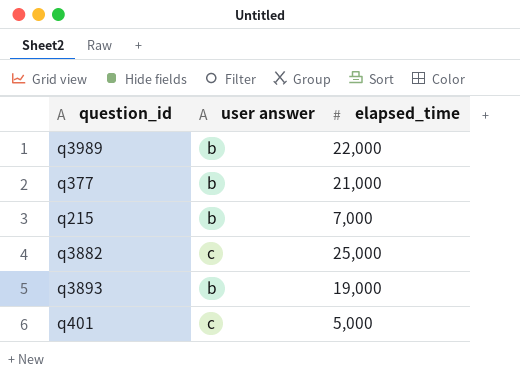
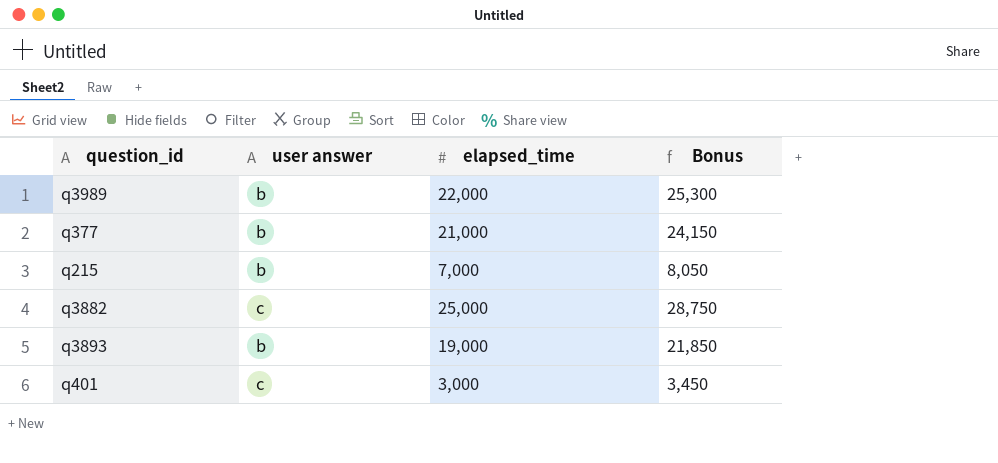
column Bonus | formula: none -> [elapsed_time] * 1.15
q401 | elapsed_time: 5,000 -> 3,000

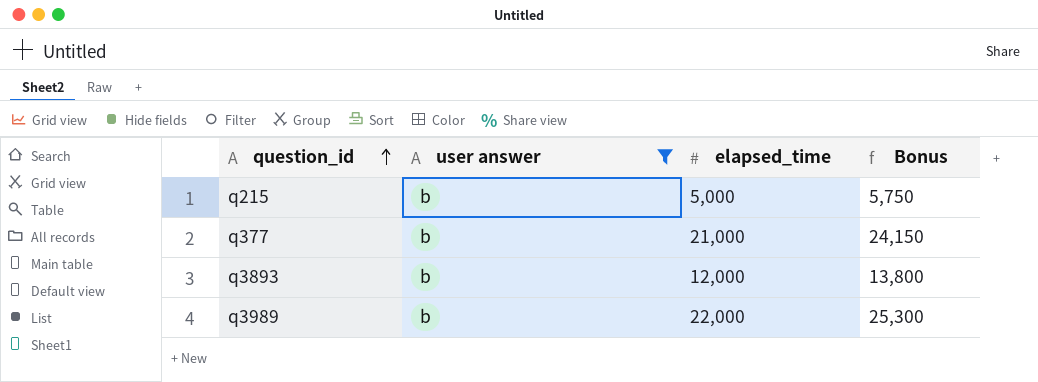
filter: none -> user answer = b
row order: none -> question_id ascending
q215 | elapsed_time: 7,000 -> 5,000
q215 | Bonus: 8,050 -> 5,750
q3893 | elapsed_time: 19,000 -> 12,000
q3893 | Bonus: 21,850 -> 13,800

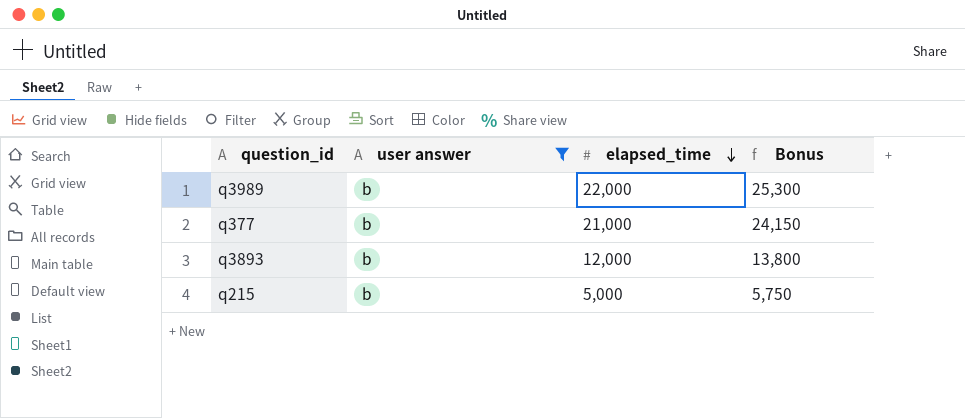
row order: question_id ascending -> elapsed_time descending

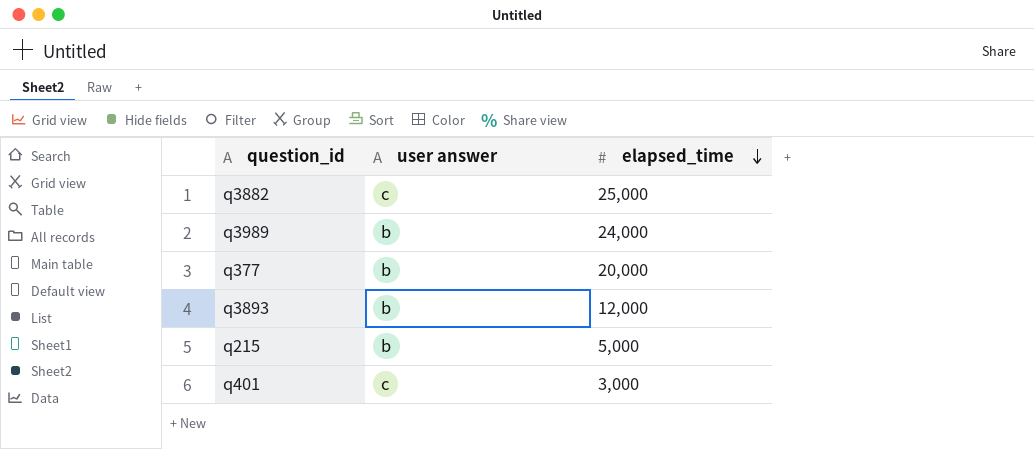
filter: user answer = b -> none
column Bonus | formula: [elapsed_time] * 1.15 -> none
q3989 | elapsed_time: 22,000 -> 24,000
q377 | elapsed_time: 21,000 -> 20,000

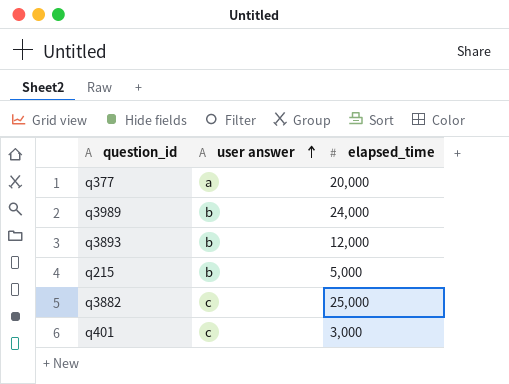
row order: elapsed_time descending -> user answer ascending
q377 | user answer: b -> a

